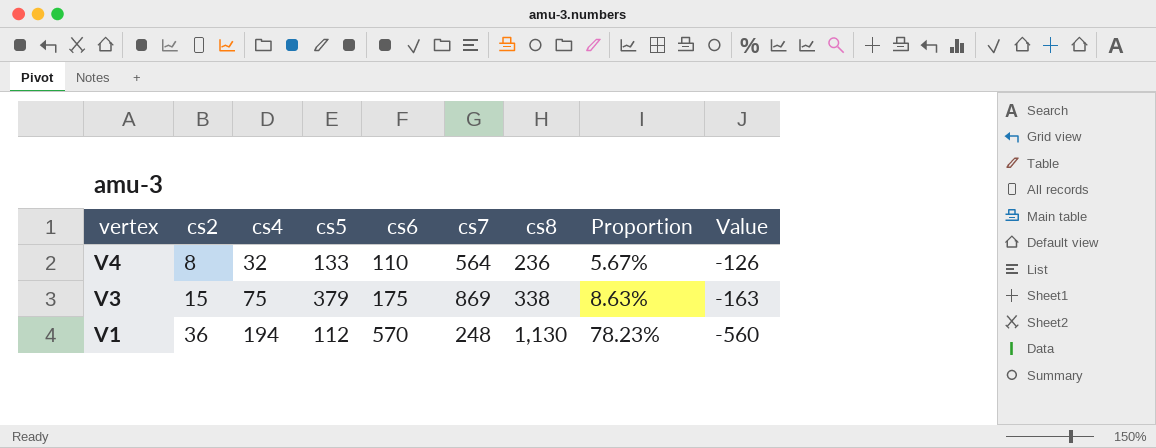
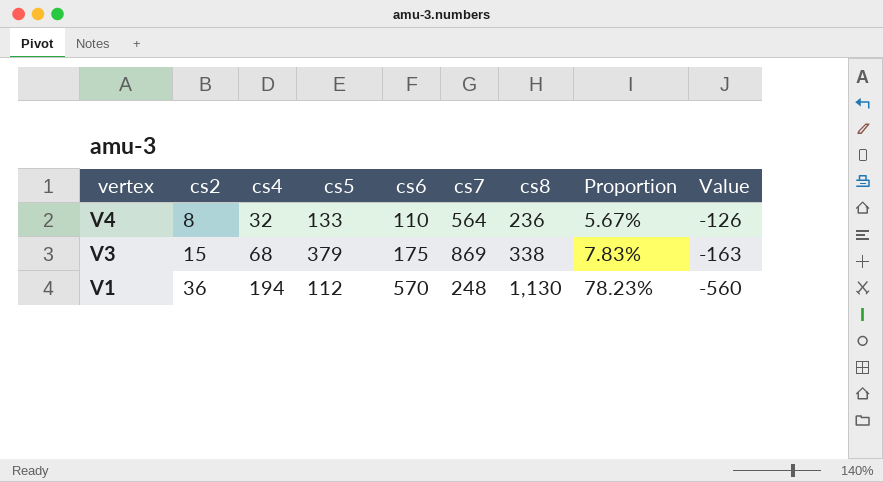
V3 | cs4: 75 -> 68
V3 | Proportion: 8.63% -> 7.83%

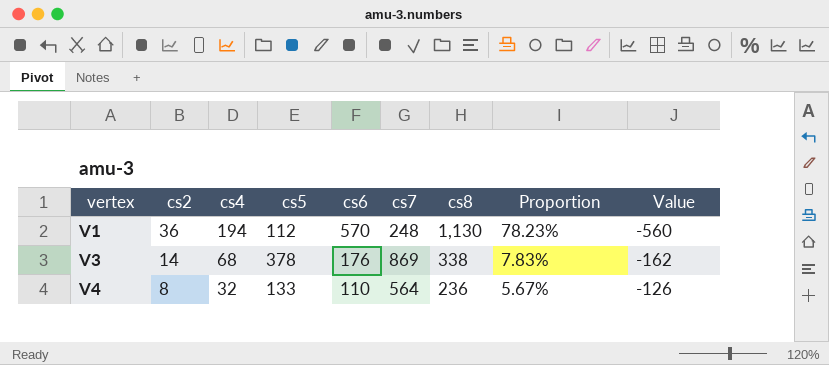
row order: vertex descending -> vertex ascending
V3 | cs2: 15 -> 14
V3 | cs5: 379 -> 378
V3 | cs6: 175 -> 176
V3 | Value: -163 -> -162

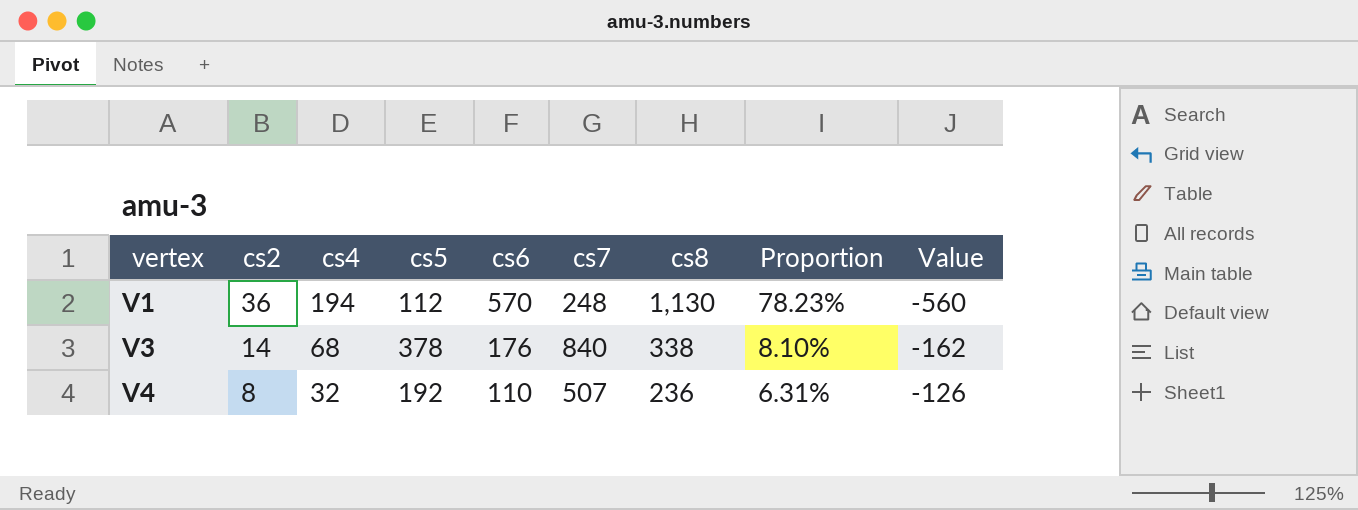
V3 | cs7: 869 -> 840
V3 | Proportion: 7.83% -> 8.10%
V4 | cs5: 133 -> 192
V4 | cs7: 564 -> 507
V4 | Proportion: 5.67% -> 6.31%

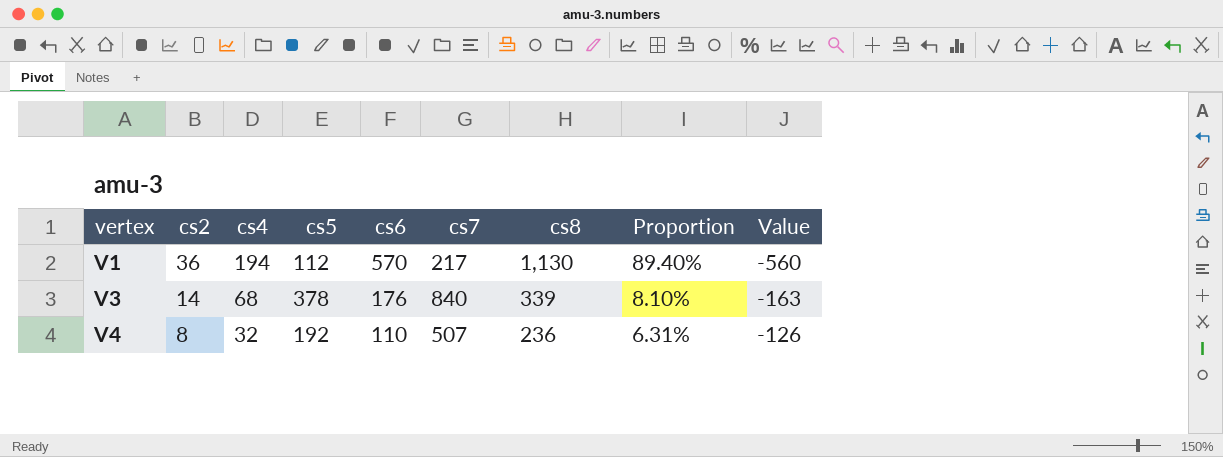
V1 | cs7: 248 -> 217
V1 | Proportion: 78.23% -> 89.40%
V3 | cs8: 338 -> 339
V3 | Value: -162 -> -163

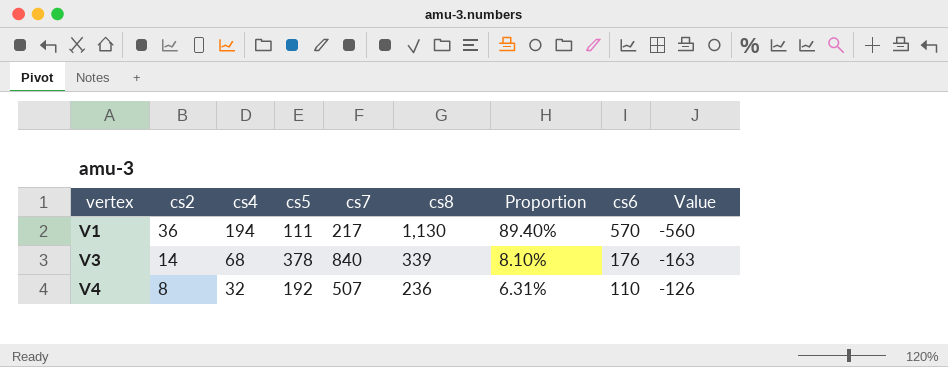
column cs6 | position: 5 -> 8
V1 | cs5: 112 -> 111

